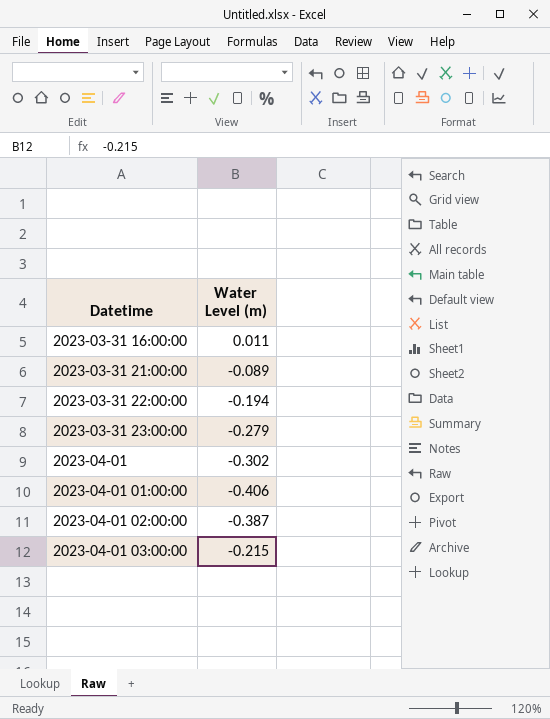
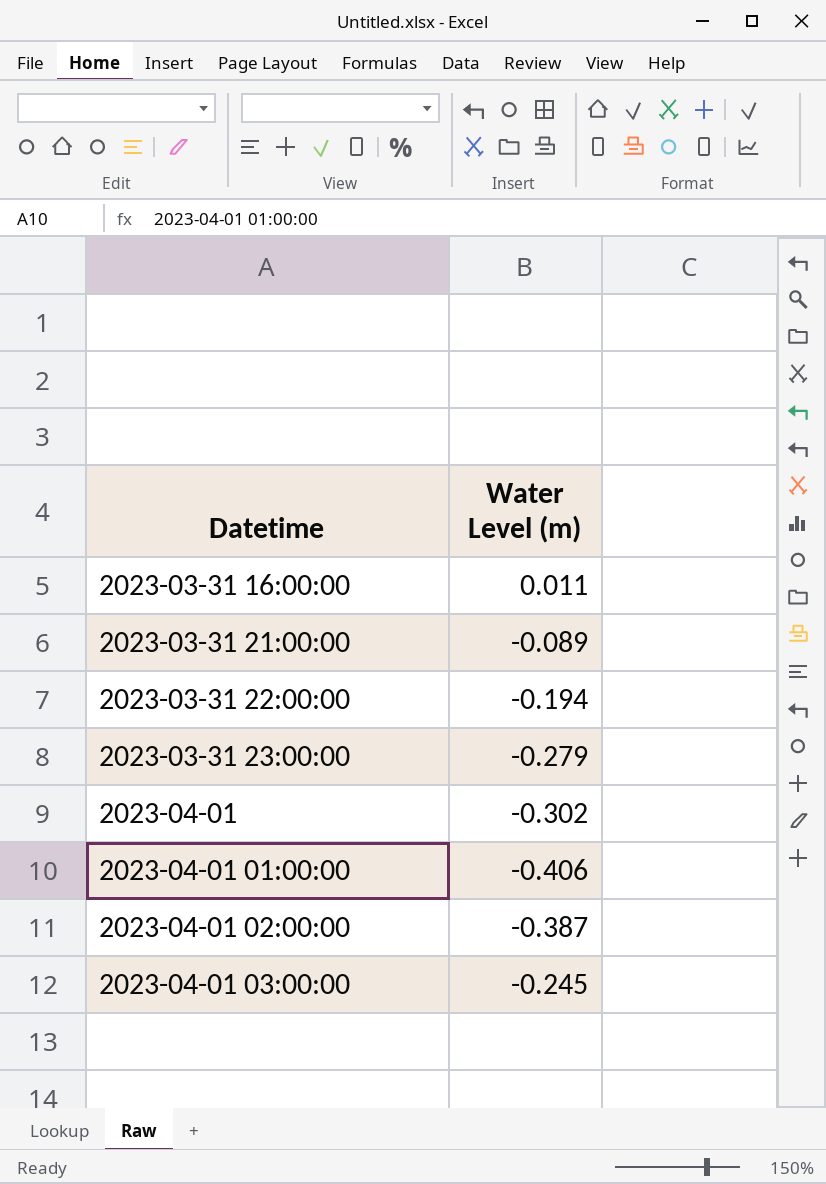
2023-04-01 03:00:00 | Water Level (m): -0.215 -> -0.245

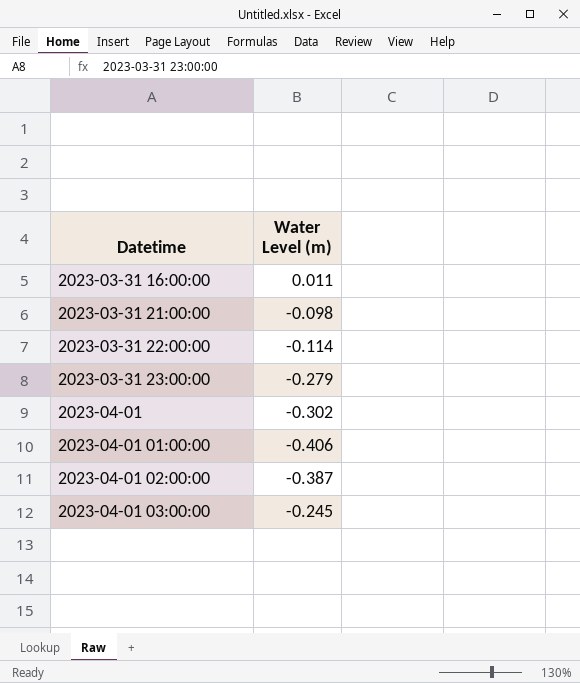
2023-03-31 21:00:00 | Water Level (m): -0.089 -> -0.098
2023-03-31 22:00:00 | Water Level (m): -0.194 -> -0.114

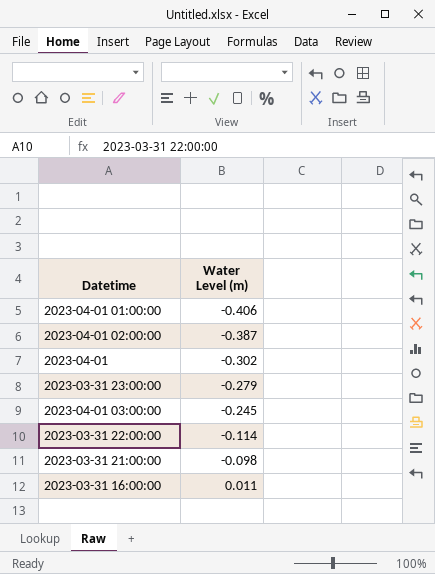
row order: Datetime ascending -> Water Level (m) ascending

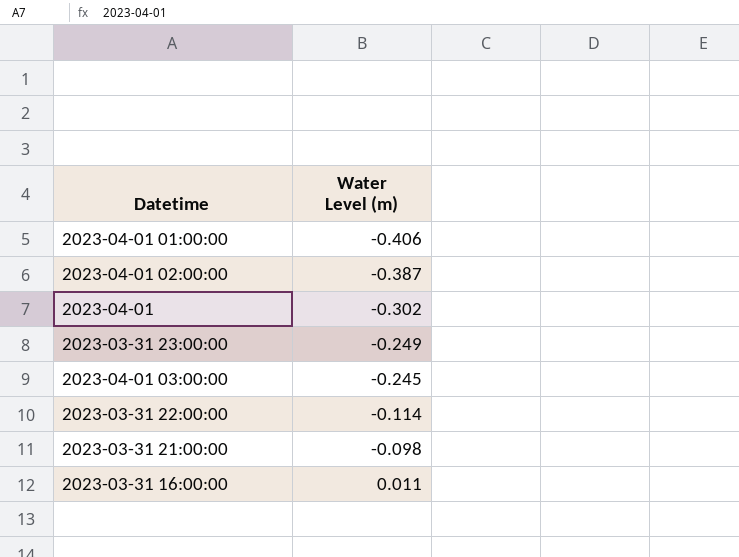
2023-03-31 23:00:00 | Water Level (m): -0.279 -> -0.249

